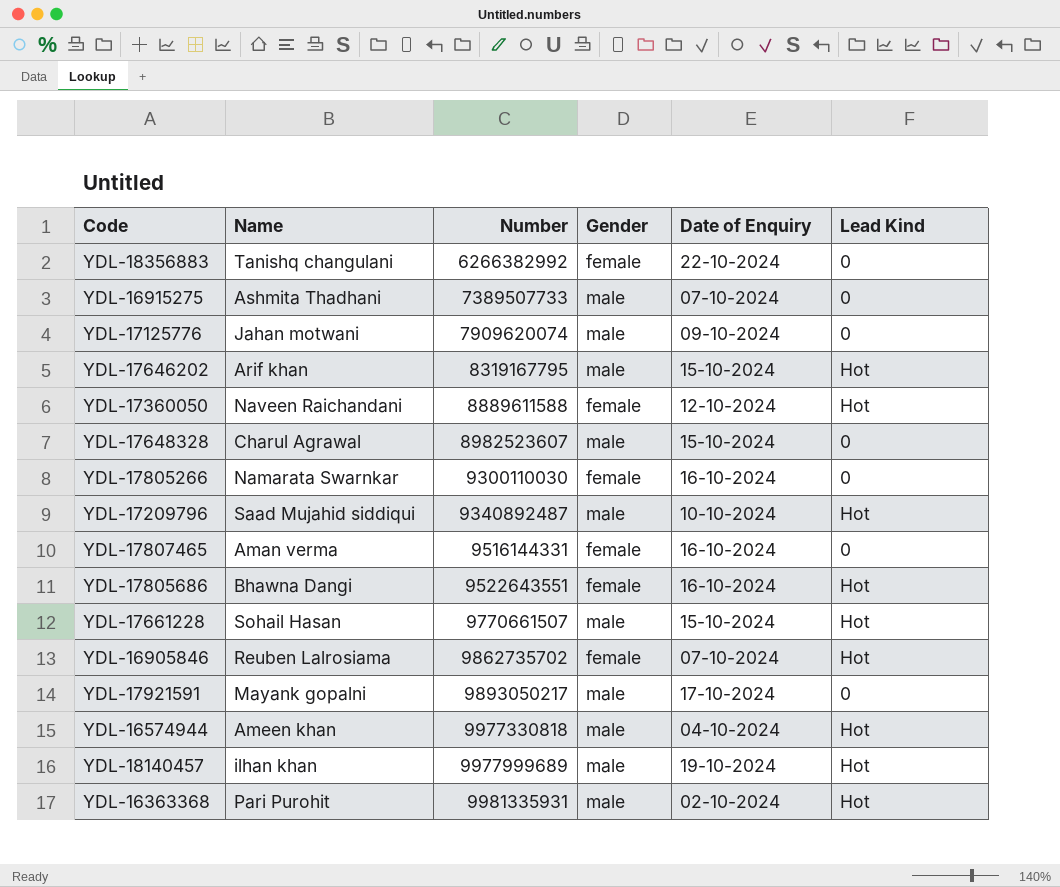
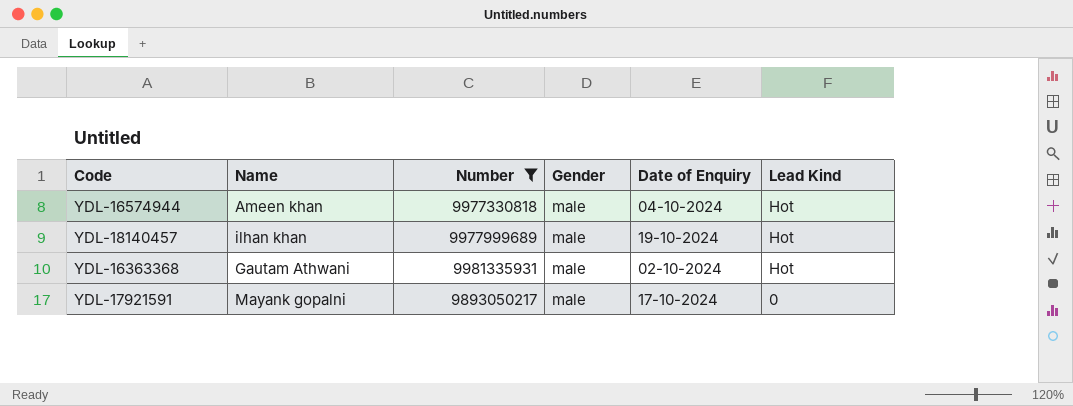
filter: none -> Number >= 9893050217
row order: Number ascending -> Lead Kind descending
YDL-16363368 | Name: Pari Purohit -> Gautam Athwani

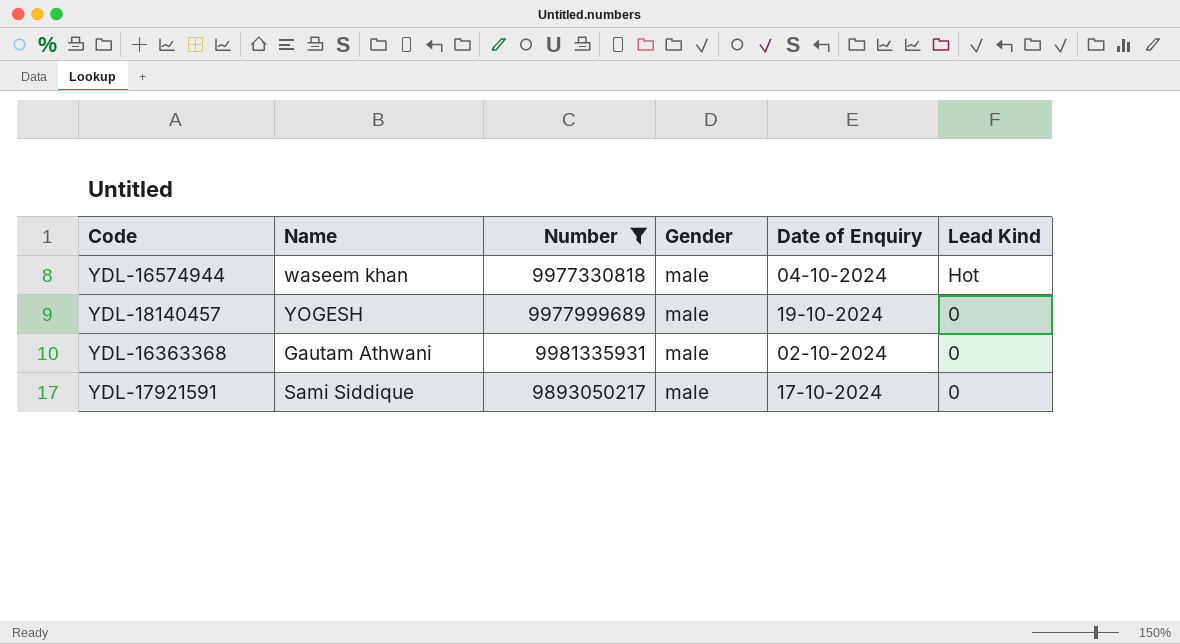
YDL-16574944 | Name: Ameen khan -> waseem khan
YDL-18140457 | Name: ilhan khan -> YOGESH
YDL-18140457 | Lead Kind: Hot -> 0
YDL-16363368 | Lead Kind: Hot -> 0
YDL-17921591 | Name: Mayank gopalni -> Sami Siddique

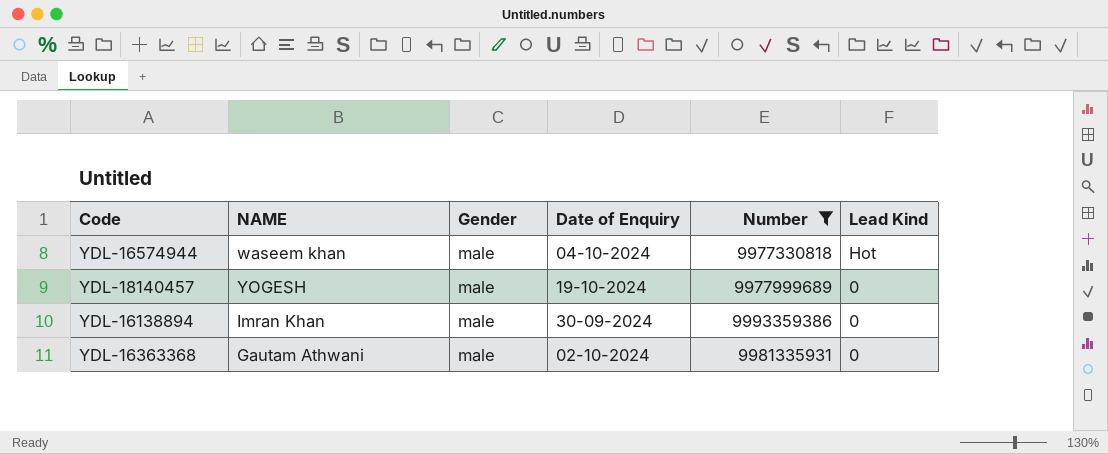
column name: Name -> NAME
column Number | position: 3 -> 5
row YDL-17921591: Sami Siddique | 9893050217 | male | 17-10-2024 | 0 -> none
row YDL-16138894: none -> Imran Khan | male | 30-09-2024 | 9993359386 | 0

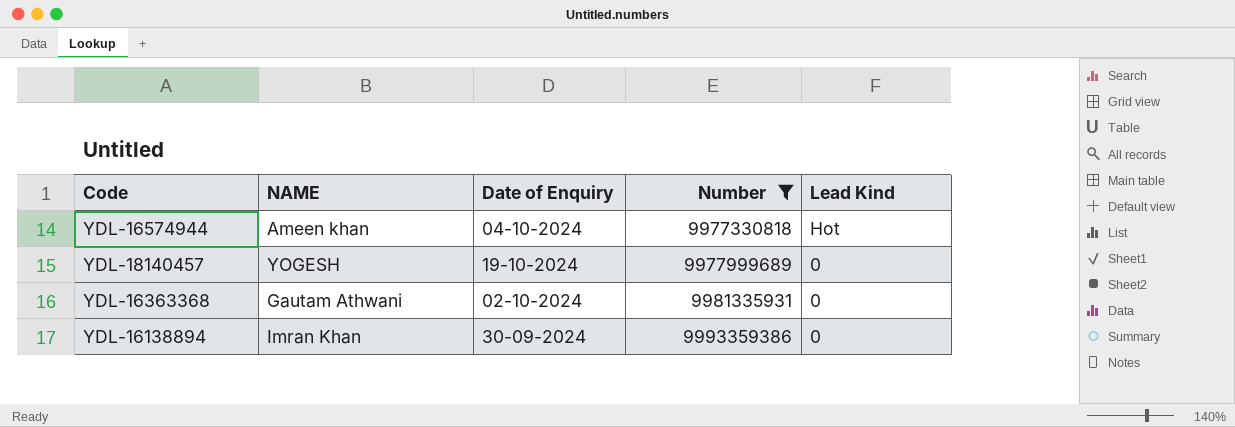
row order: Lead Kind descending -> Number ascending
column Gender | position: 3 -> none
YDL-16574944 | NAME: waseem khan -> Ameen khan

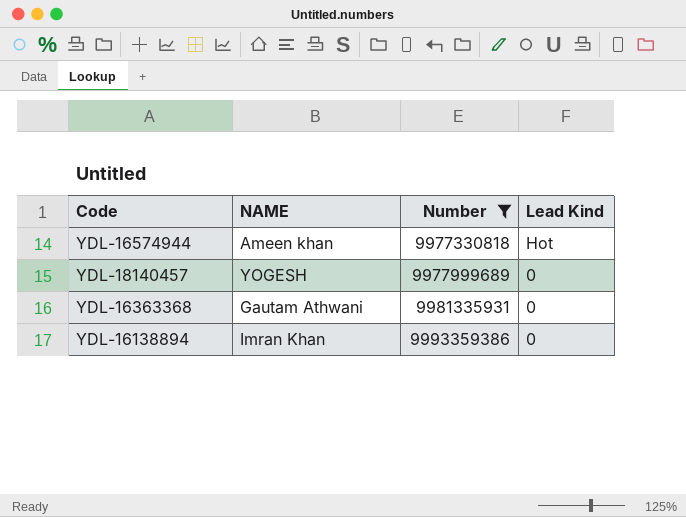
column Date of Enquiry | position: 3 -> none

